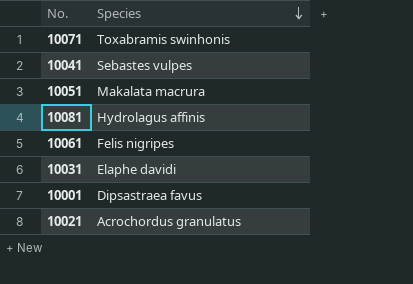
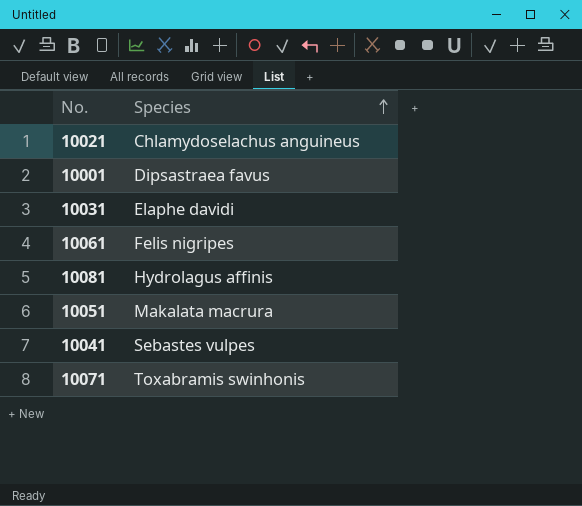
row order: Species descending -> Species ascending
10021 | Species: Acrochordus granulatus -> Chlamydoselachus anguineus

